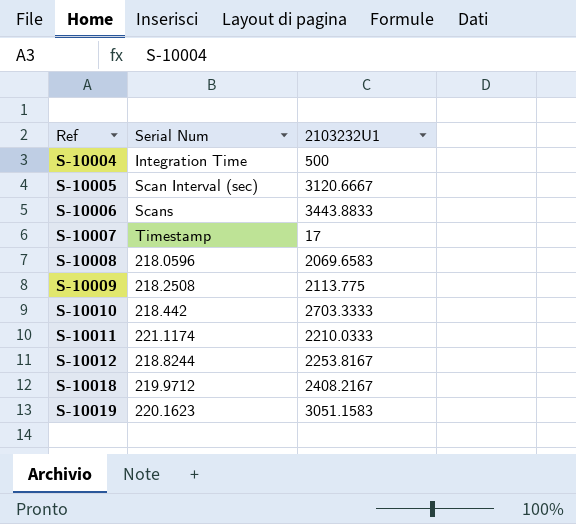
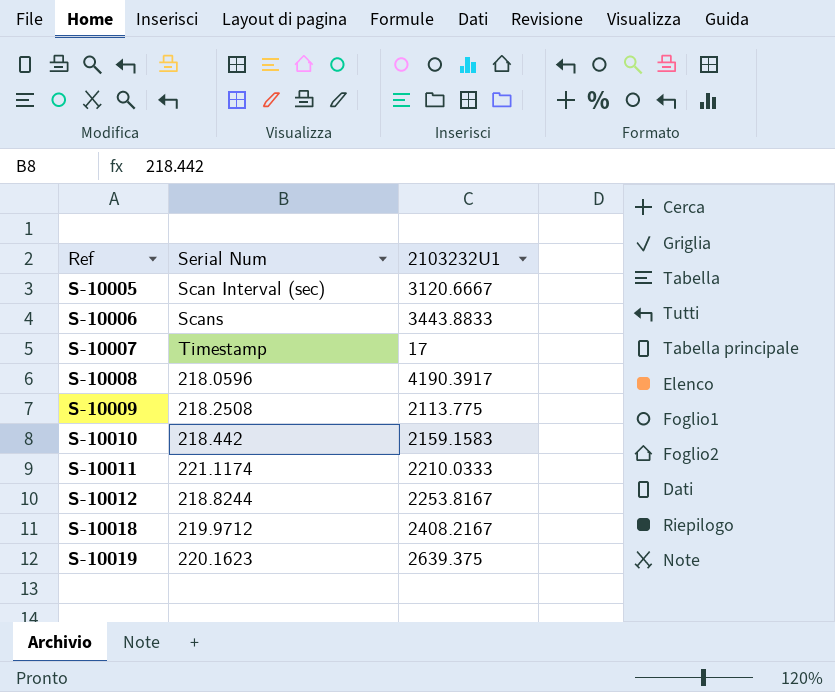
row S-10004: Integration Time | 500 -> none
S-10008 | 2103232U1: 2069.6583 -> 4190.3917
S-10010 | 2103232U1: 2703.3333 -> 2159.1583
S-10019 | 2103232U1: 3051.1583 -> 2639.375

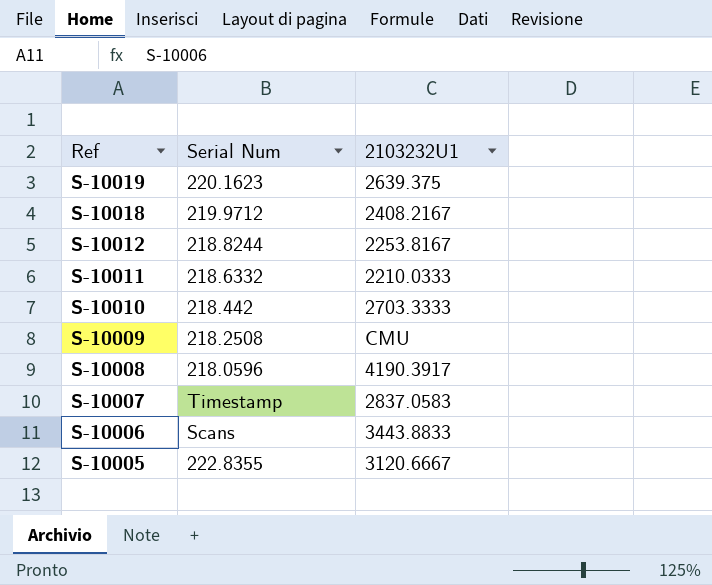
row order: Ref ascending -> Ref descending
S-10011 | Serial Num: 221.1174 -> 218.6332
S-10010 | 2103232U1: 2159.1583 -> 2703.3333
S-10009 | 2103232U1: 2113.775 -> CMU
S-10007 | 2103232U1: 17 -> 2837.0583
S-10005 | Serial Num: Scan Interval (sec) -> 222.8355

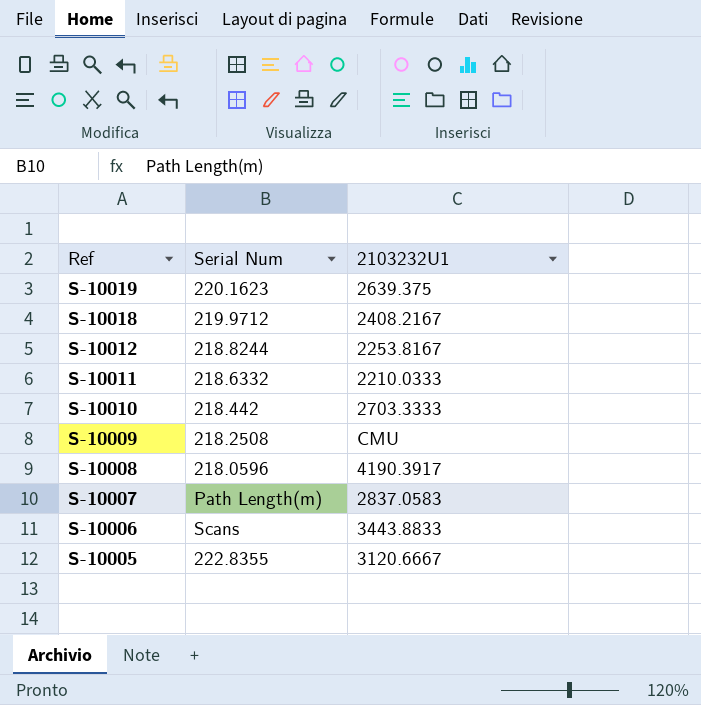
S-10007 | Serial Num: Timestamp -> Path Length(m)

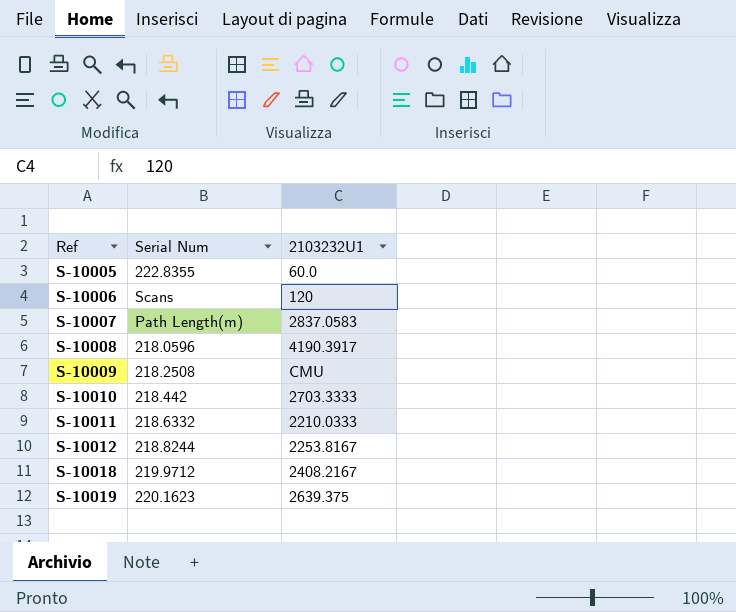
row order: Ref descending -> Ref ascending
S-10005 | 2103232U1: 3120.6667 -> 60.0
S-10006 | 2103232U1: 3443.8833 -> 120

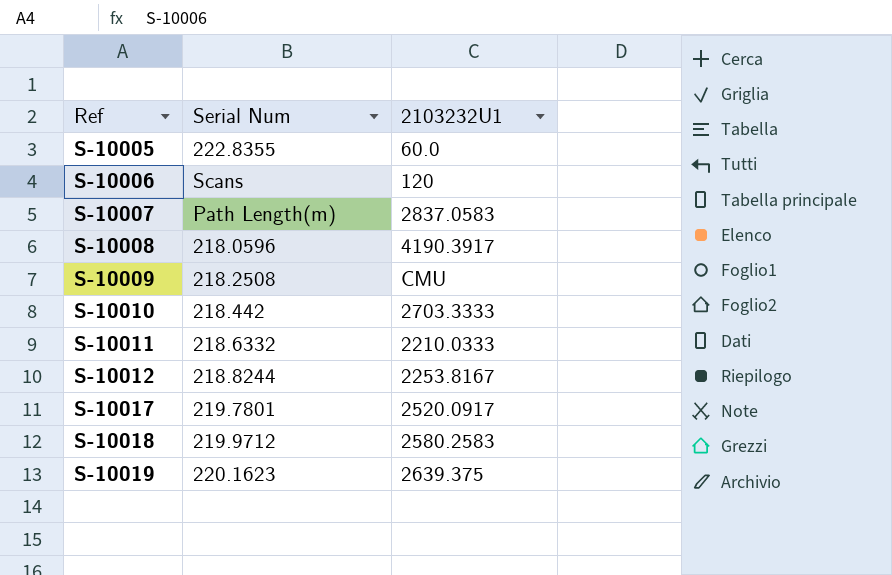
row S-10017: none -> 219.7801 | 2520.0917
S-10018 | 2103232U1: 2408.2167 -> 2580.2583

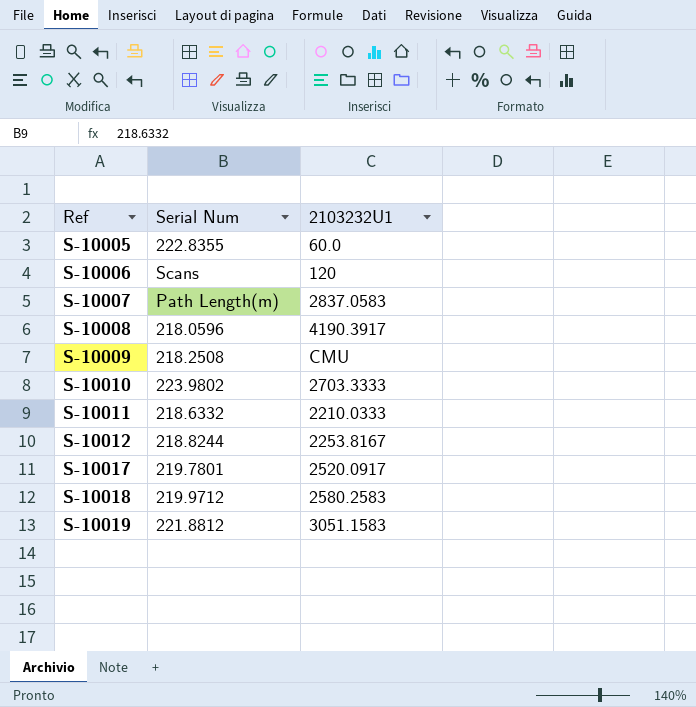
S-10010 | Serial Num: 218.442 -> 223.9802
S-10019 | Serial Num: 220.1623 -> 221.8812
S-10019 | 2103232U1: 2639.375 -> 3051.1583

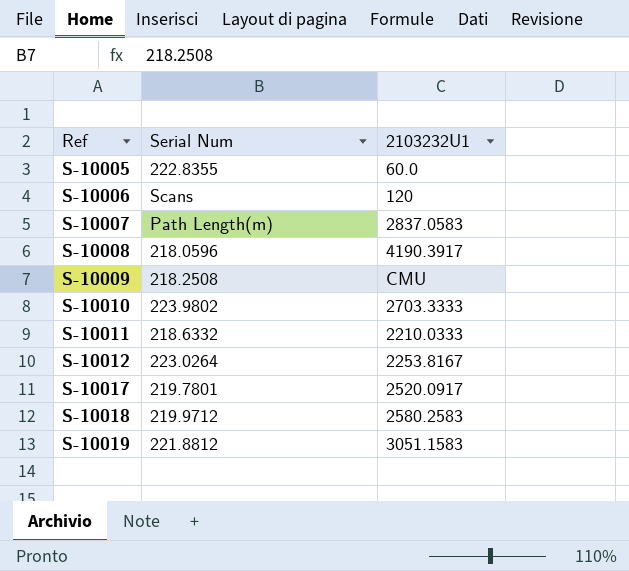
S-10012 | Serial Num: 218.8244 -> 223.0264

